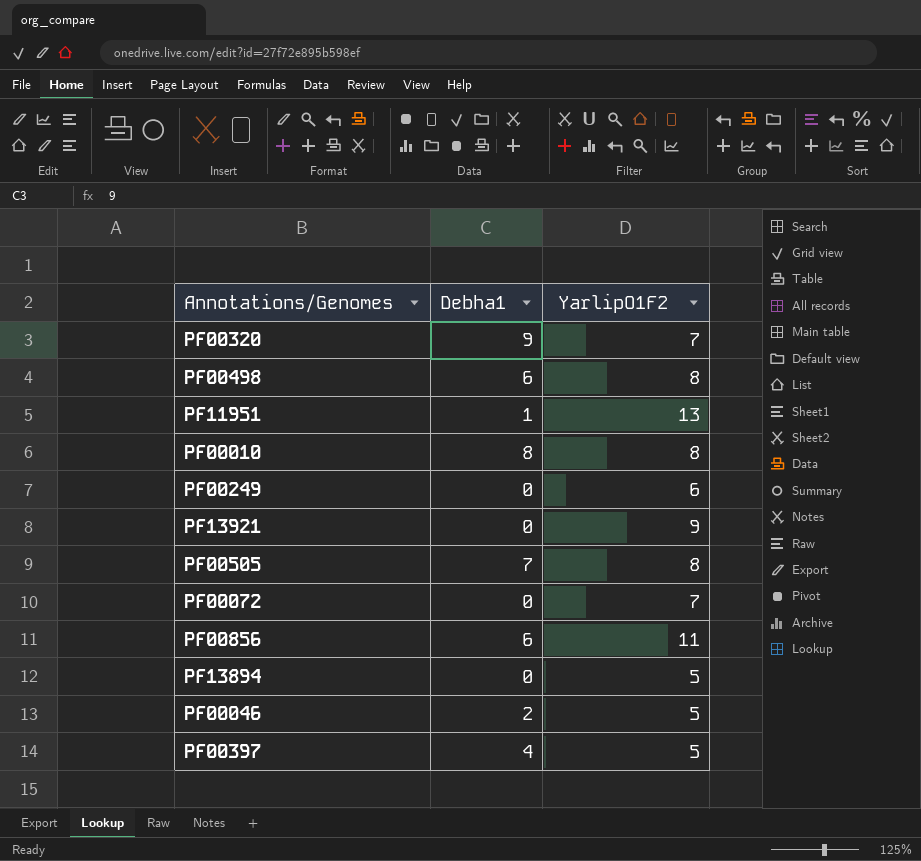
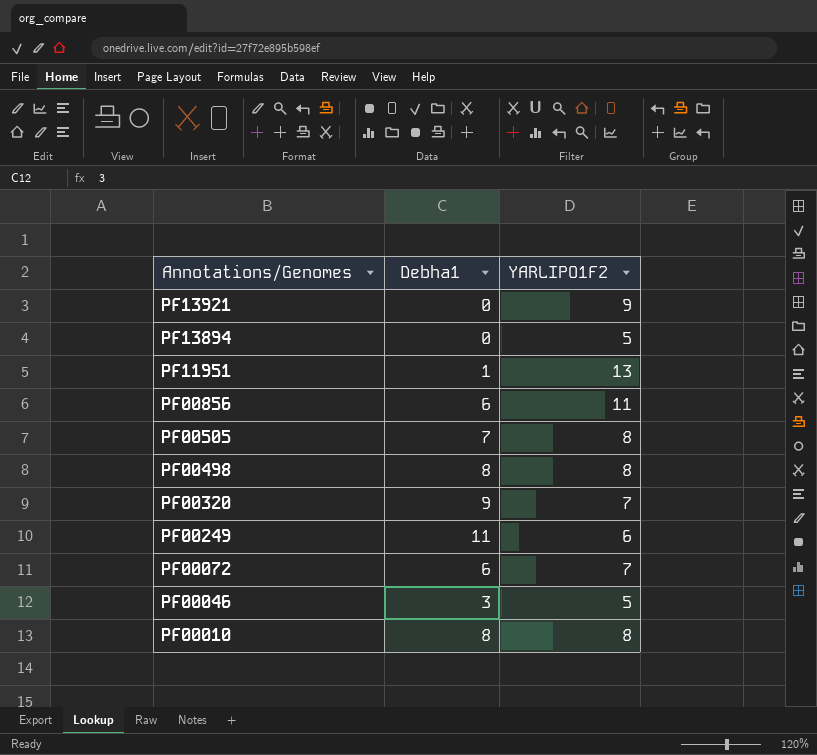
row order: none -> Annotations/Genomes descending
column name: YarlipO1F2 -> YARLIPO1F2
row PF00397: 4 | 5 -> none
PF00498 | Debha1: 6 -> 8
PF00249 | Debha1: 0 -> 11
PF00072 | Debha1: 0 -> 6
PF00046 | Debha1: 2 -> 3

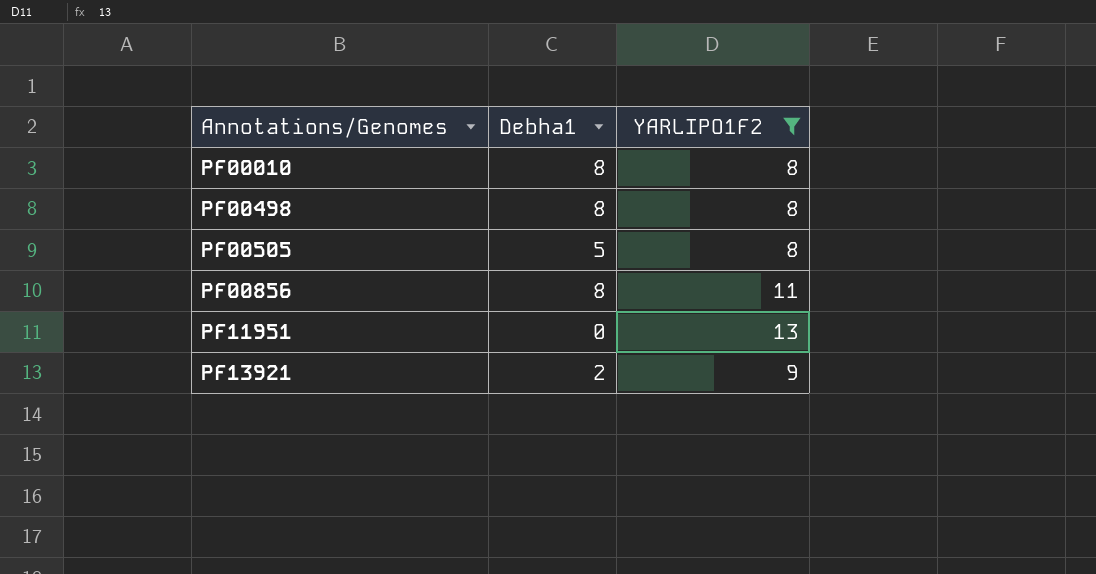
filter: none -> YARLIPO1F2 >= 8
row order: Annotations/Genomes descending -> Annotations/Genomes ascending
PF00505 | Debha1: 7 -> 5
PF00856 | Debha1: 6 -> 8
PF11951 | Debha1: 1 -> 0
PF13921 | Debha1: 0 -> 2

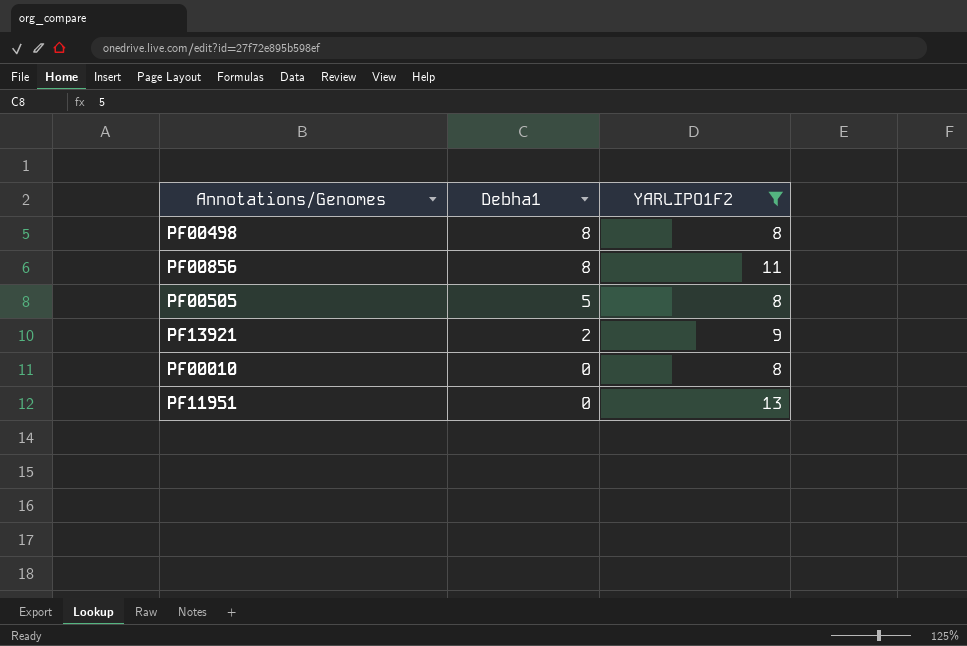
row order: Annotations/Genomes ascending -> Debha1 descending
PF00010 | Debha1: 8 -> 0

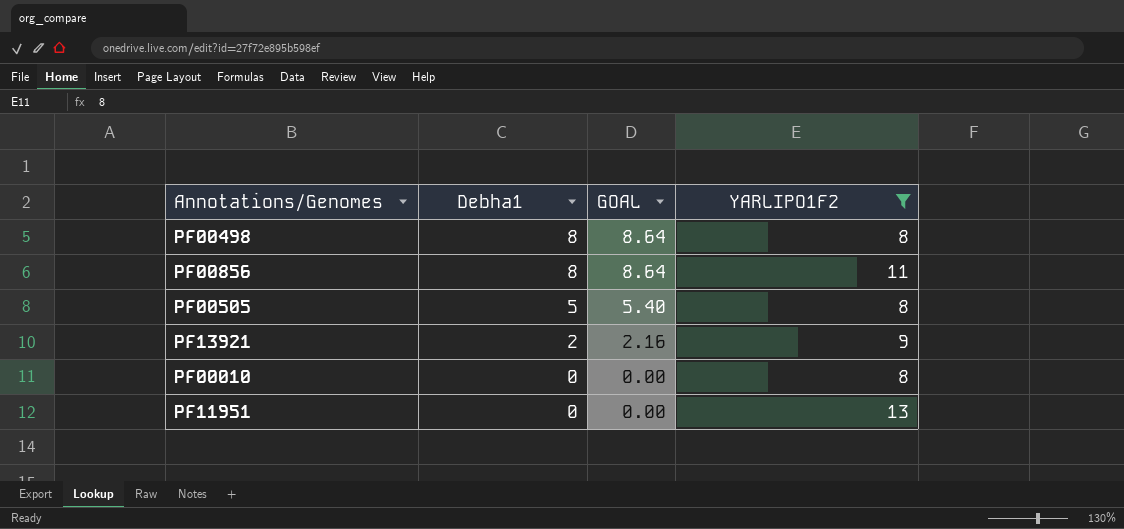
column GOAL | formula: none -> [Debha1] * 1.08

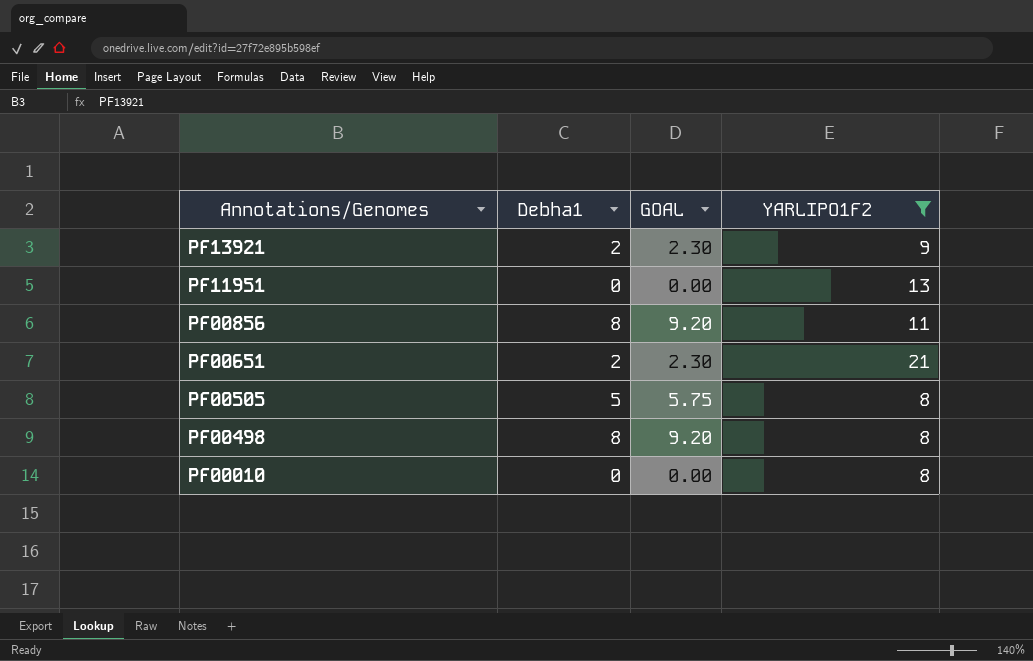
row order: Debha1 descending -> Annotations/Genomes descending
column GOAL | formula: [Debha1] * 1.08 -> [Debha1] * 1.15
row PF00651: none -> 2 | 2.30 | 21

